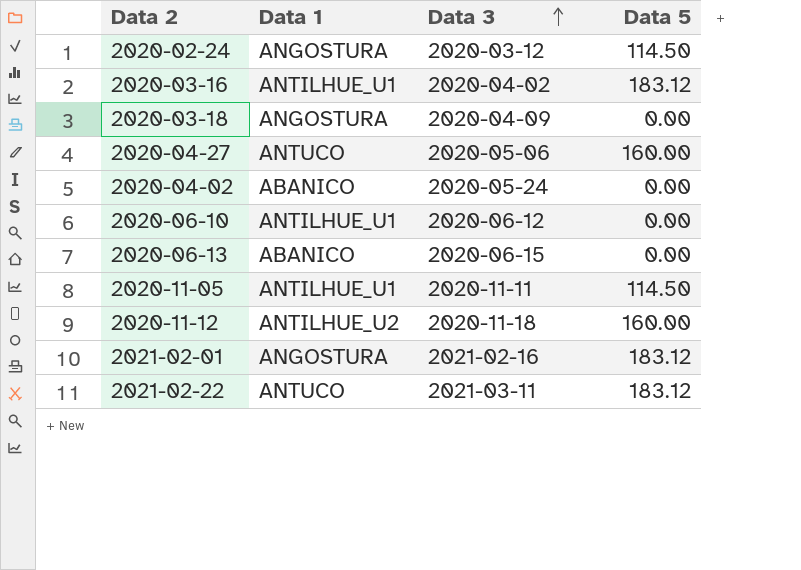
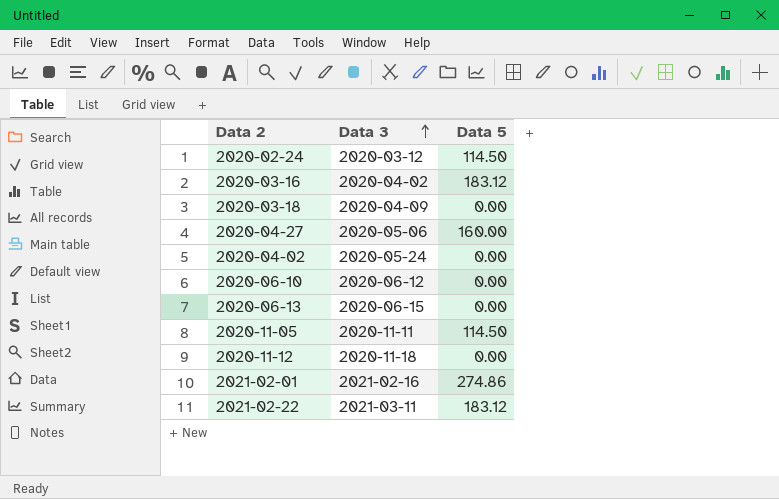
column Data 1 | position: 2 -> none
2020-11-12 | Data 5: 160.00 -> 0.00
2021-02-01 | Data 5: 183.12 -> 274.86

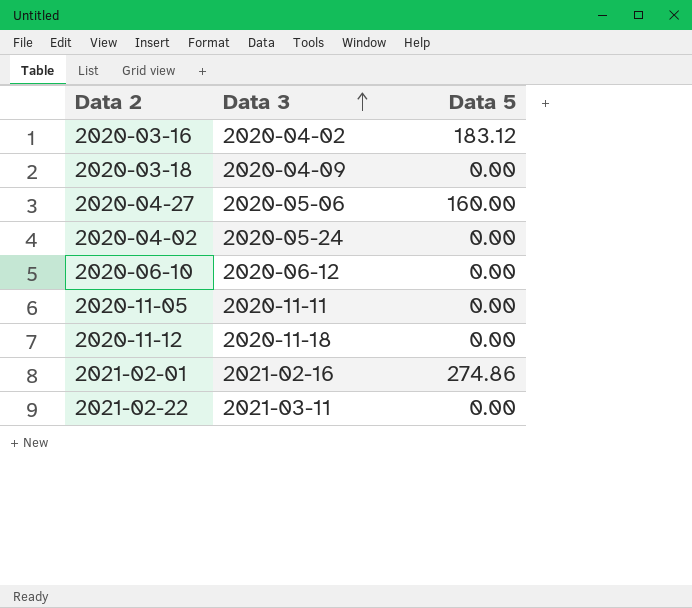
row 2020-02-24: 2020-03-12 | 114.50 -> none
row 2020-06-13: 2020-06-15 | 0.00 -> none
2020-11-05 | Data 5: 114.50 -> 0.00
2021-02-22 | Data 5: 183.12 -> 0.00

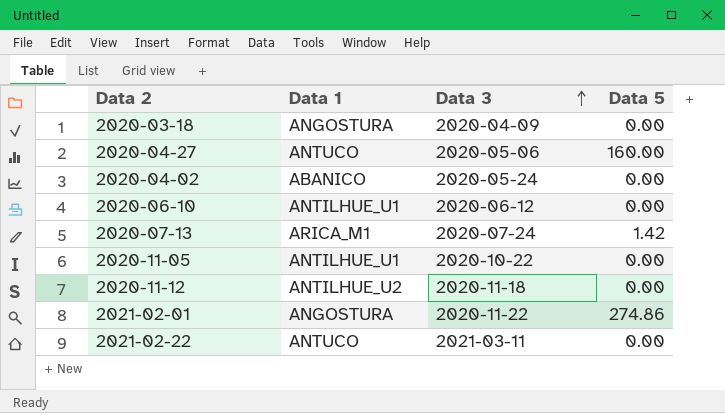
column Data 1 | position: none -> 2
row 2020-03-16: 2020-04-02 | 183.12 -> none
row 2020-07-13: none -> ARICA_M1 | 2020-07-24 | 1.42
2020-11-05 | Data 3: 2020-11-11 -> 2020-10-22
2021-02-01 | Data 3: 2021-02-16 -> 2020-11-22

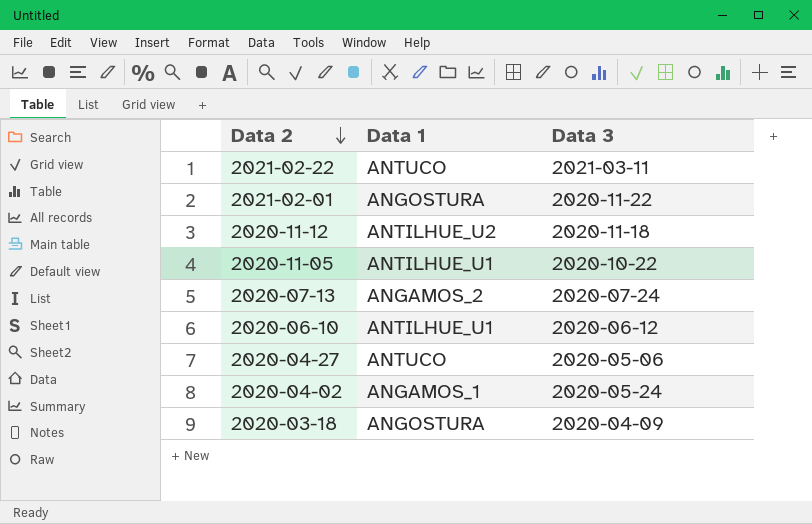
row order: Data 3 ascending -> Data 2 descending
column Data 5 | position: 4 -> none
2020-07-13 | Data 1: ARICA_M1 -> ANGAMOS_2
2020-04-02 | Data 1: ABANICO -> ANGAMOS_1

